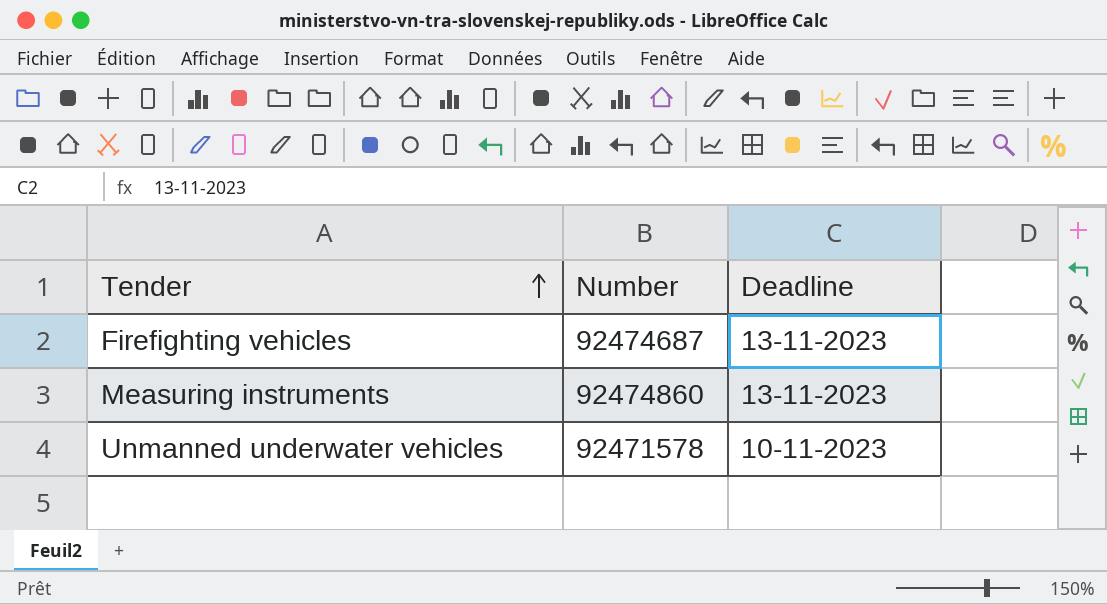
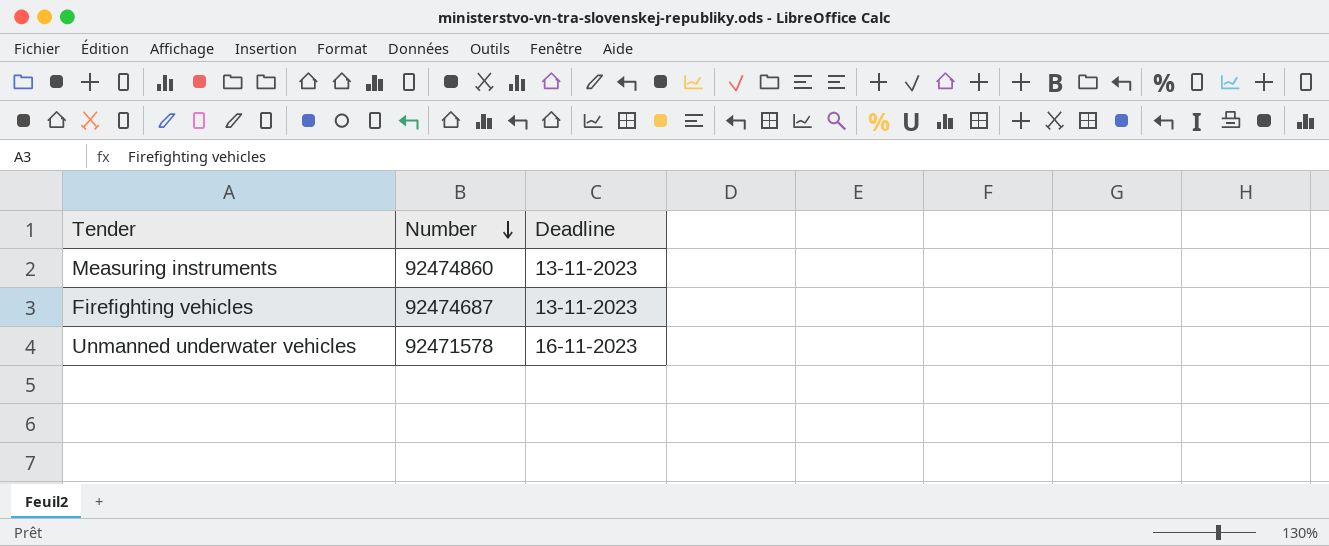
row order: Tender ascending -> Number descending
Unmanned underwater vehicles | Deadline: 10-11-2023 -> 16-11-2023

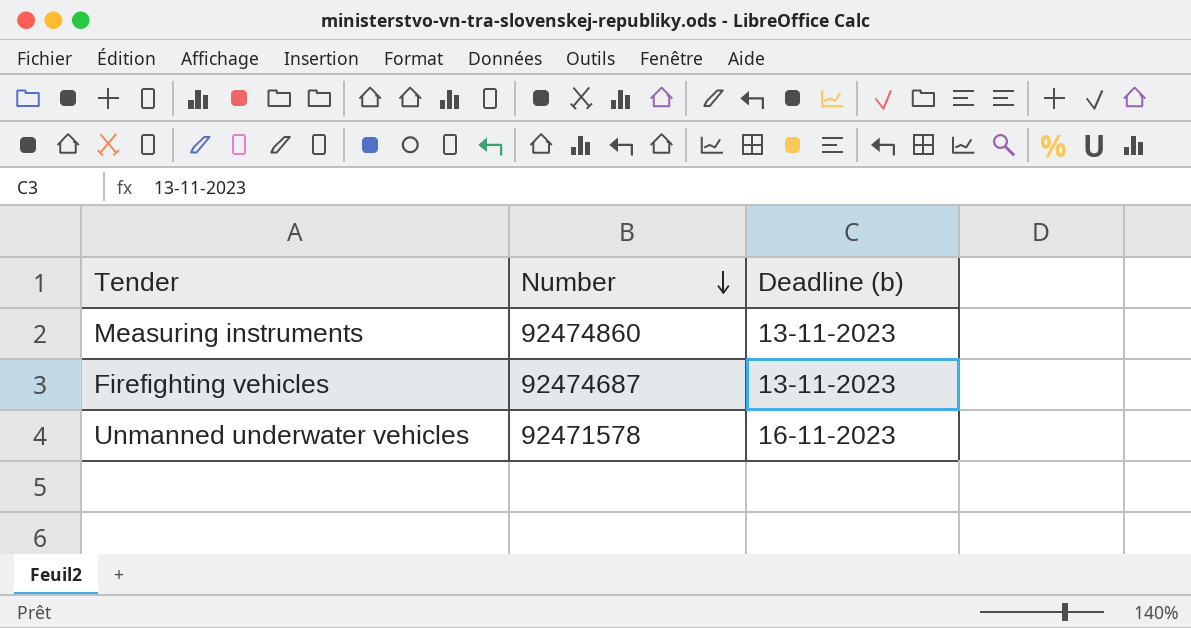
column name: Deadline -> Deadline (b)

